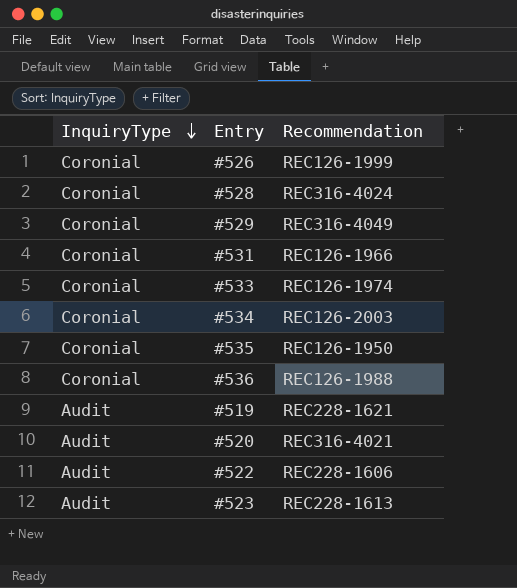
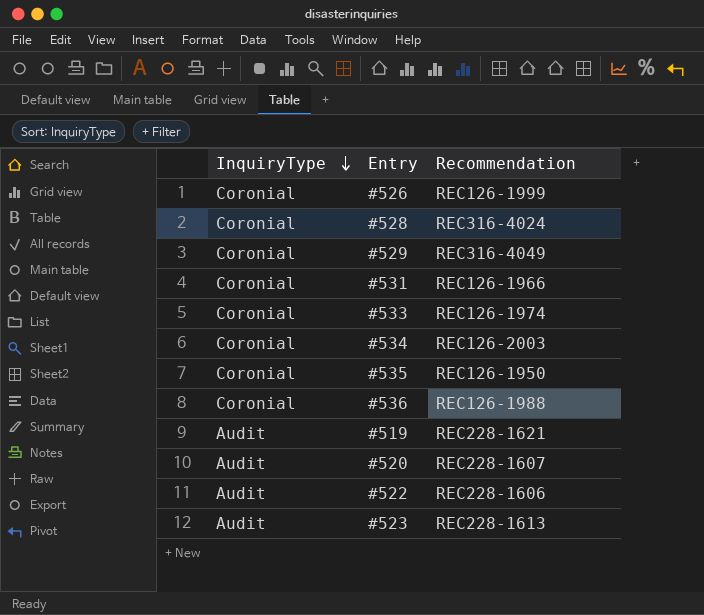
#520 | Recommendation: REC316-4021 -> REC228-1607

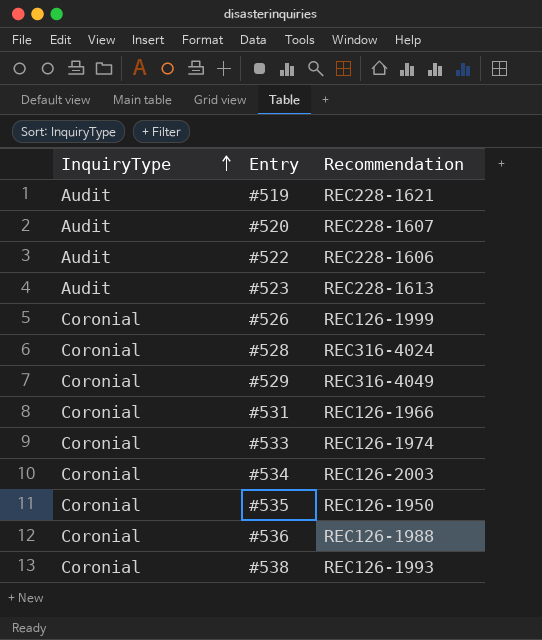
row order: InquiryType descending -> InquiryType ascending
row #538: none -> Coronial | REC126-1993

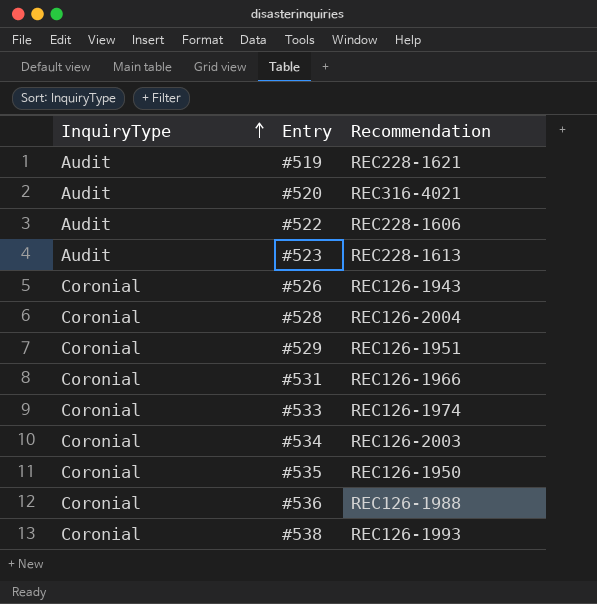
#520 | Recommendation: REC228-1607 -> REC316-4021
#526 | Recommendation: REC126-1999 -> REC126-1943
#528 | Recommendation: REC316-4024 -> REC126-2004
#529 | Recommendation: REC316-4049 -> REC126-1951

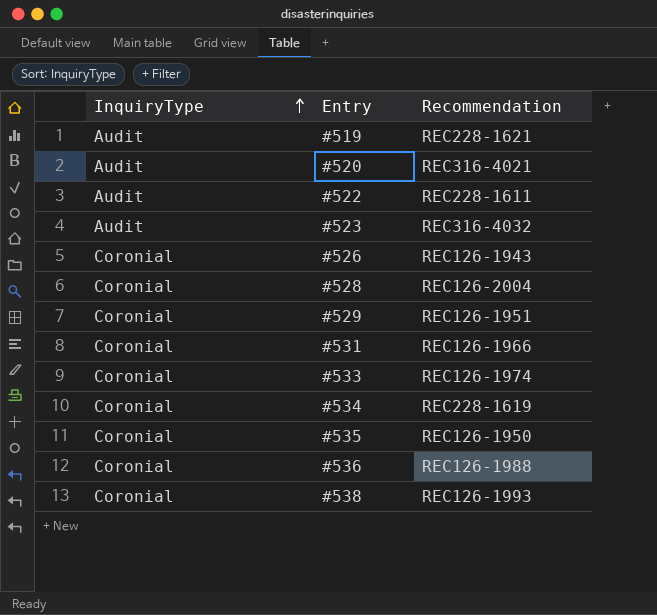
#522 | Recommendation: REC228-1606 -> REC228-1611
#523 | Recommendation: REC228-1613 -> REC316-4032
#534 | Recommendation: REC126-2003 -> REC228-1619

